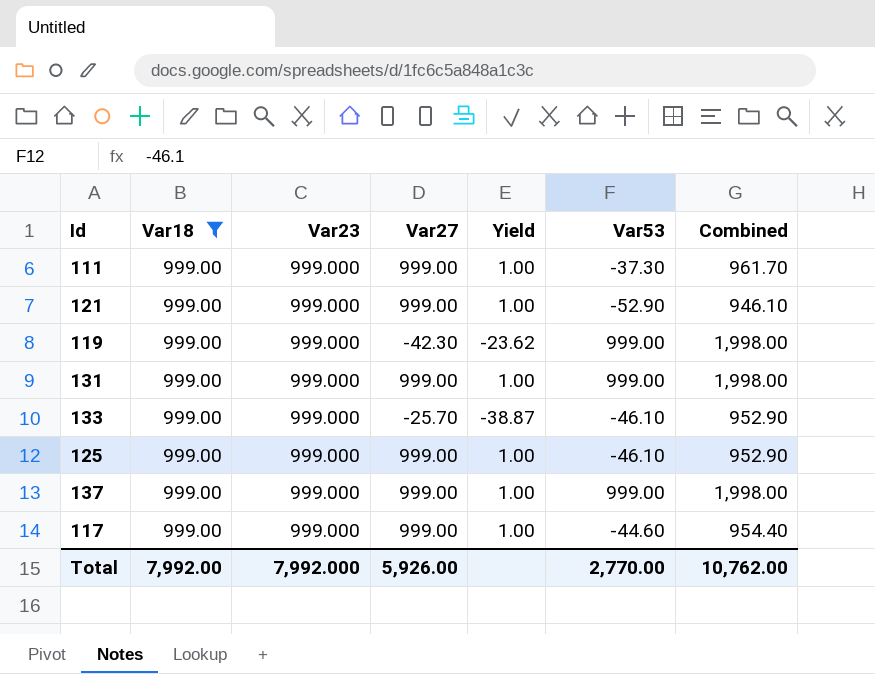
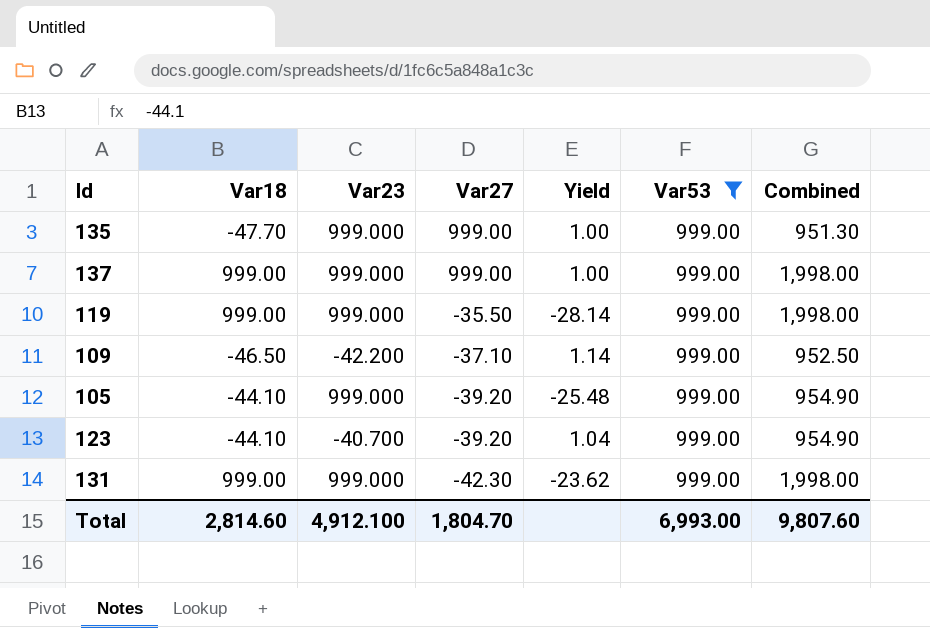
filter: Var18 = 999.00 -> Var53 = 999.00
row order: none -> Var27 descending
119 | Var27: -42.30 -> -35.50
119 | Yield: -23.62 -> -28.14
131 | Var27: 999.00 -> -42.30
131 | Yield: 1.00 -> -23.62
Total | Var18: 7,992.00 -> 2,814.60
Total | Var23: 7,992.000 -> 4,912.100
Total | Var27: 5,926.00 -> 1,804.70
Total | Var53: 2,770.00 -> 6,993.00
Total | Combined: 10,762.00 -> 9,807.60

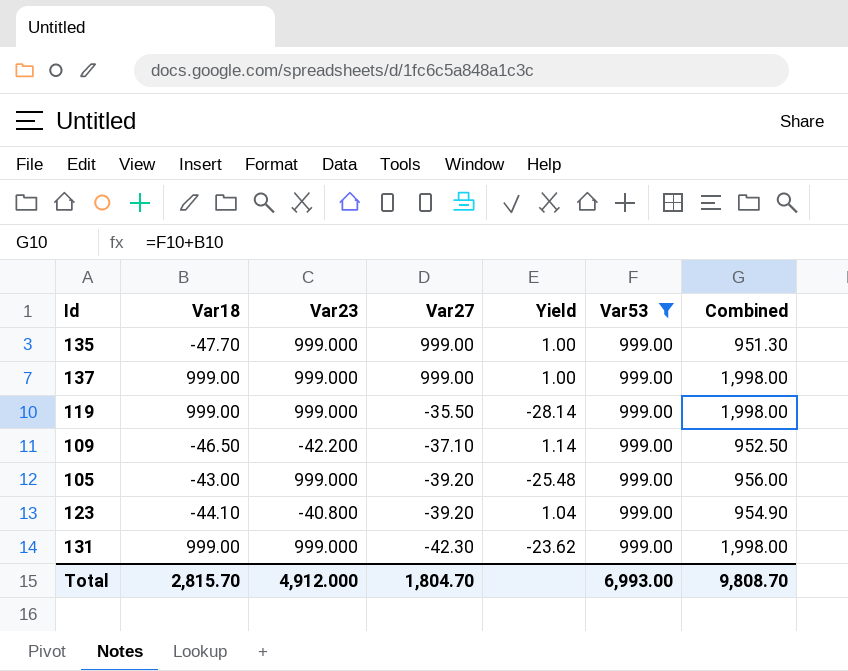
105 | Var18: -44.10 -> -43.00
105 | Combined: 954.90 -> 956.00
123 | Var23: -40.700 -> -40.800
Total | Var18: 2,814.60 -> 2,815.70
Total | Var23: 4,912.100 -> 4,912.000
Total | Combined: 9,807.60 -> 9,808.70

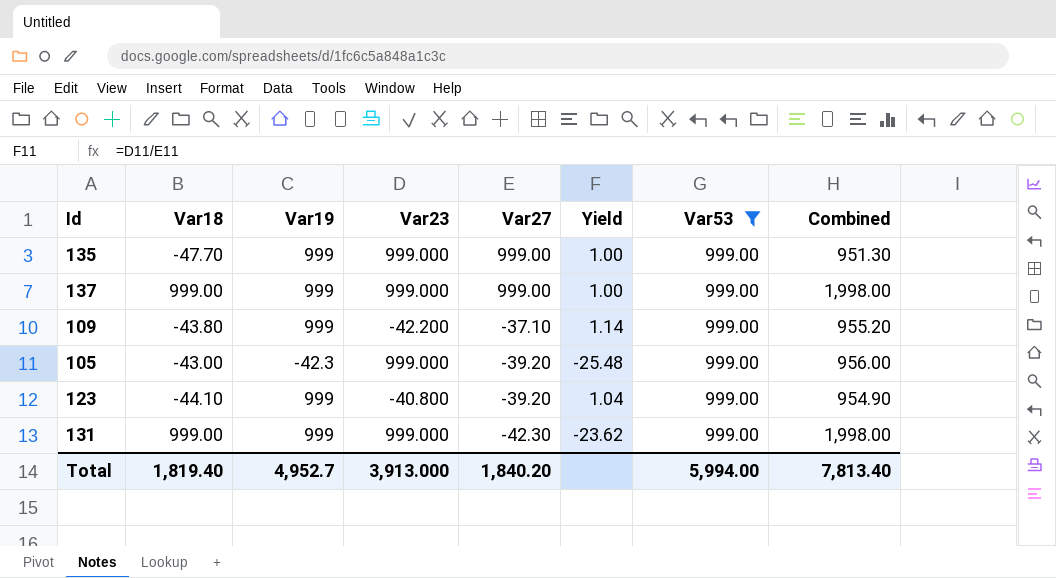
column Var19 | position: none -> 3
row 119: 999.00 | 999.000 | -35.50 | -28.14 | 999.00 | 1,998.00 -> none
109 | Var18: -46.50 -> -43.80
109 | Combined: 952.50 -> 955.20
Total | Var18: 2,815.70 -> 1,819.40
Total | Var23: 4,912.000 -> 3,913.000
Total | Var27: 1,804.70 -> 1,840.20
Total | Var53: 6,993.00 -> 5,994.00
Total | Combined: 9,808.70 -> 7,813.40

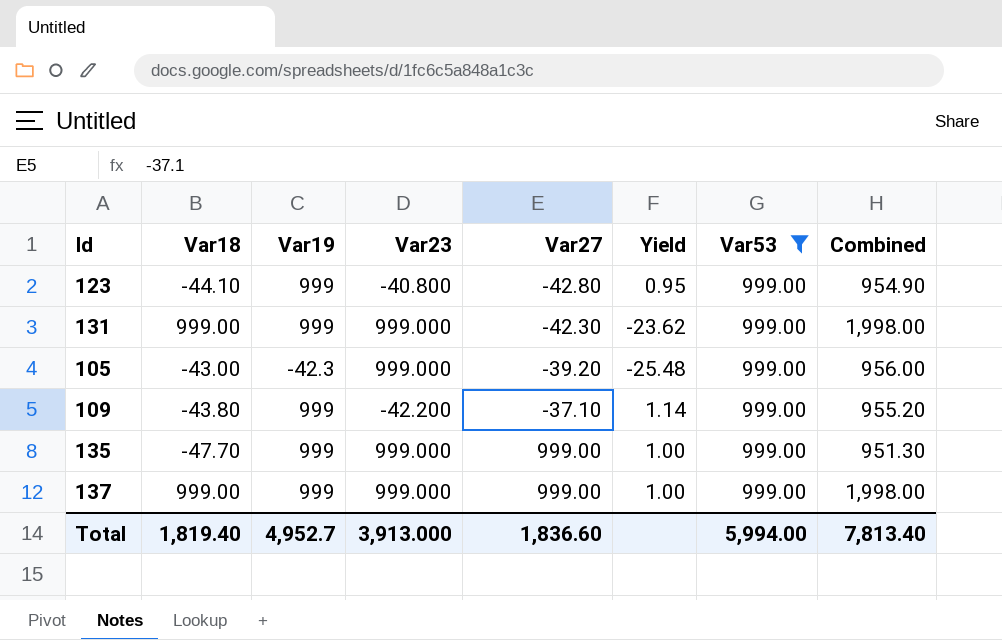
row order: Var27 descending -> Var27 ascending
123 | Var27: -39.20 -> -42.80
123 | Yield: 1.04 -> 0.95
Total | Var27: 1,840.20 -> 1,836.60

